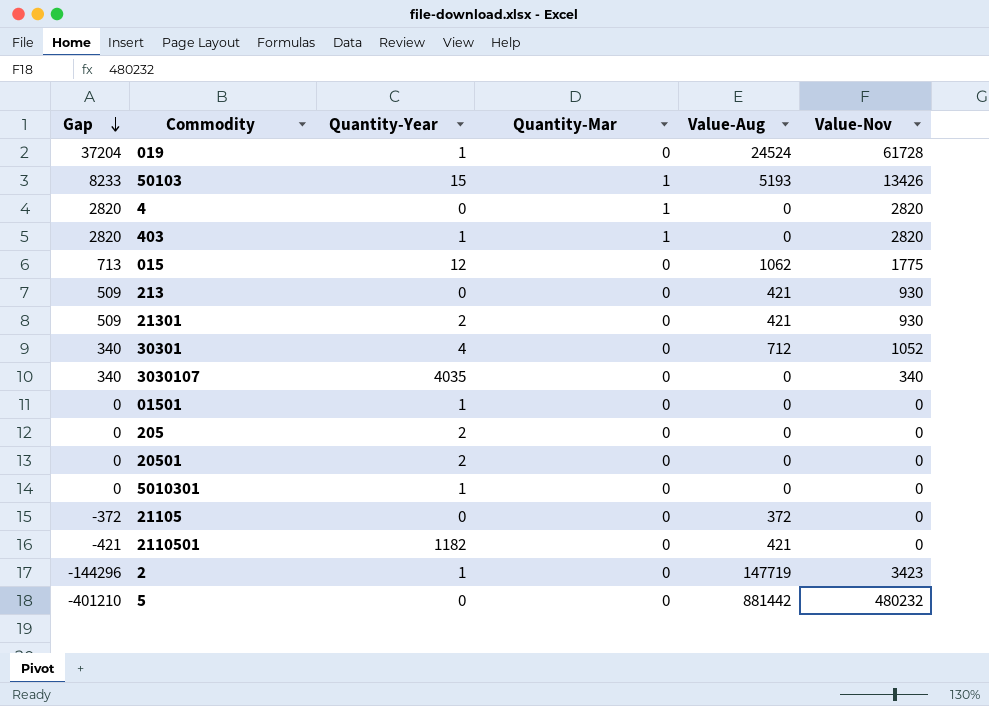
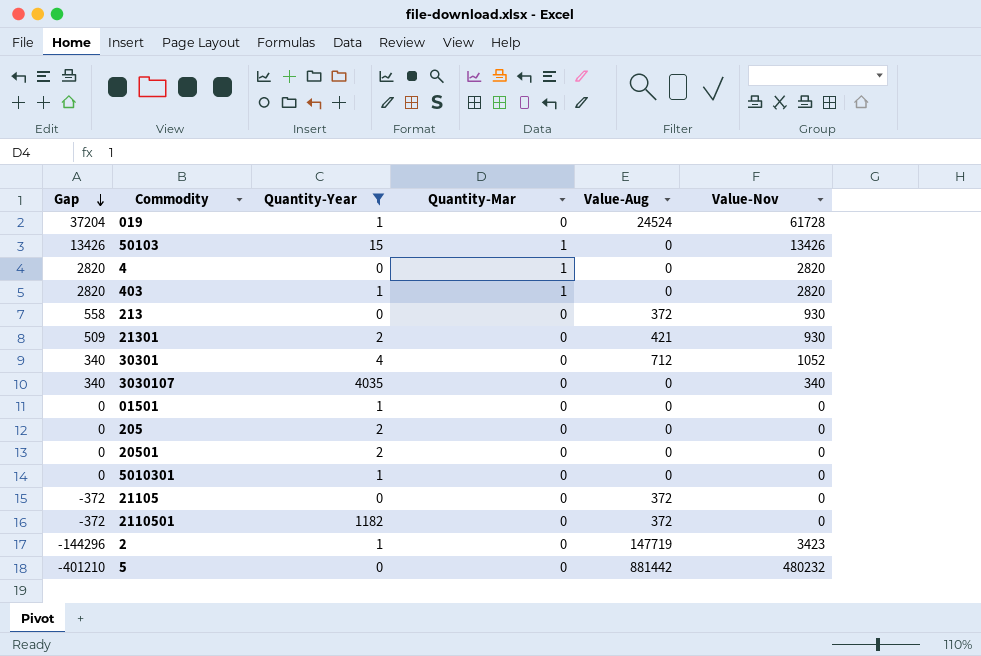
filter: none -> Quantity-Year != 12
50103 | Gap: 8233 -> 13426
50103 | Value-Aug: 5193 -> 0
213 | Gap: 509 -> 558
213 | Value-Aug: 421 -> 372
2110501 | Gap: -421 -> -372
2110501 | Value-Aug: 421 -> 372

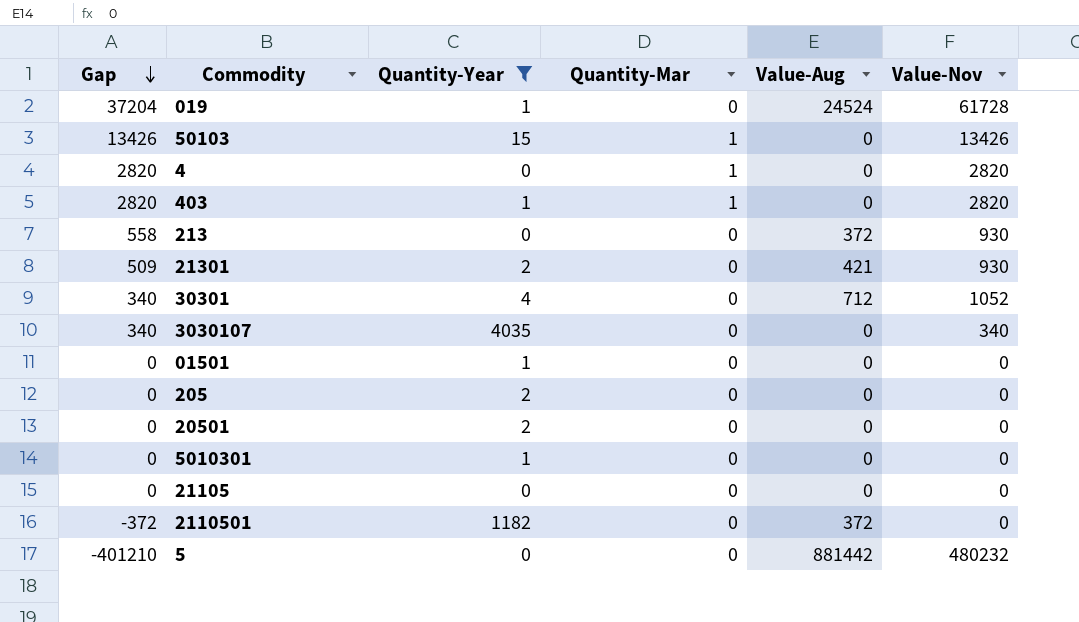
row 2: -144296 | 1 | 0 | 147719 | 3423 -> none
21105 | Gap: -372 -> 0
21105 | Value-Aug: 372 -> 0

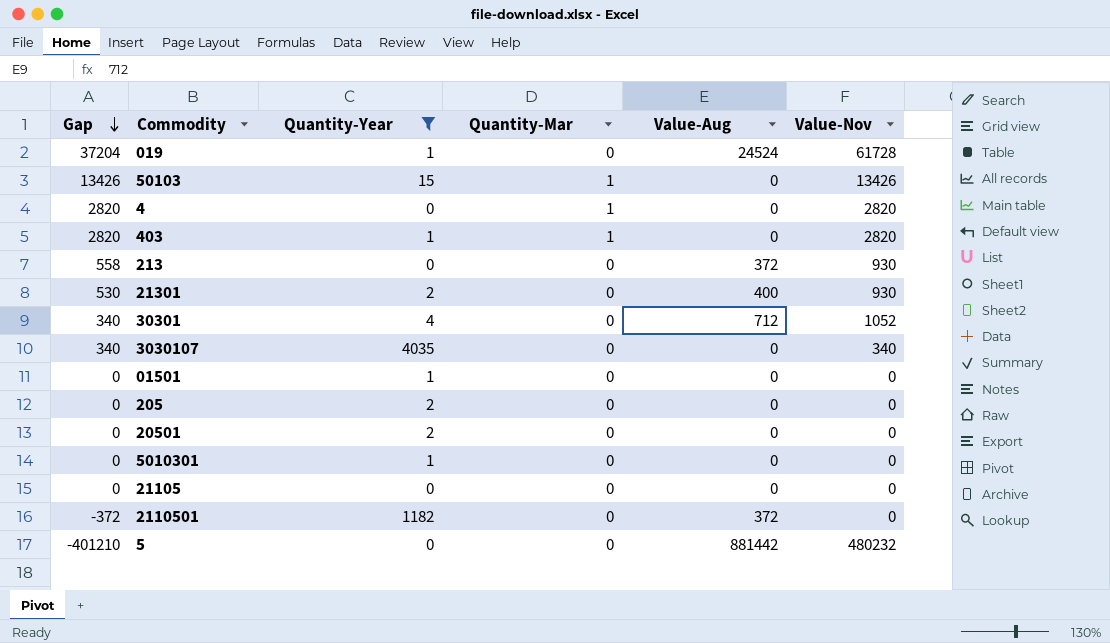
21301 | Gap: 509 -> 530
21301 | Value-Aug: 421 -> 400

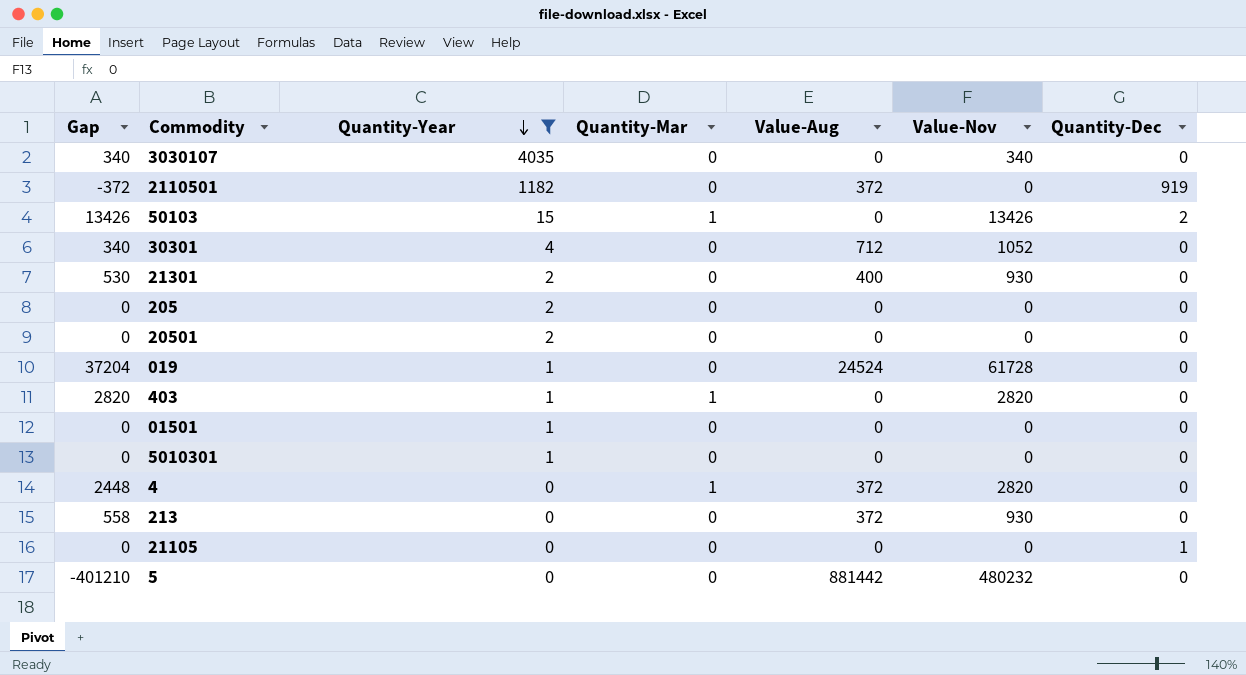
row order: Gap descending -> Quantity-Year descending
column Quantity-Dec | position: none -> 7
4 | Gap: 2820 -> 2448
4 | Value-Aug: 0 -> 372

